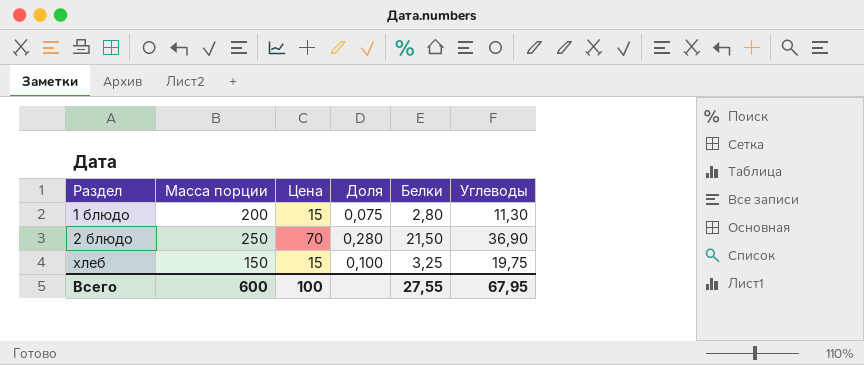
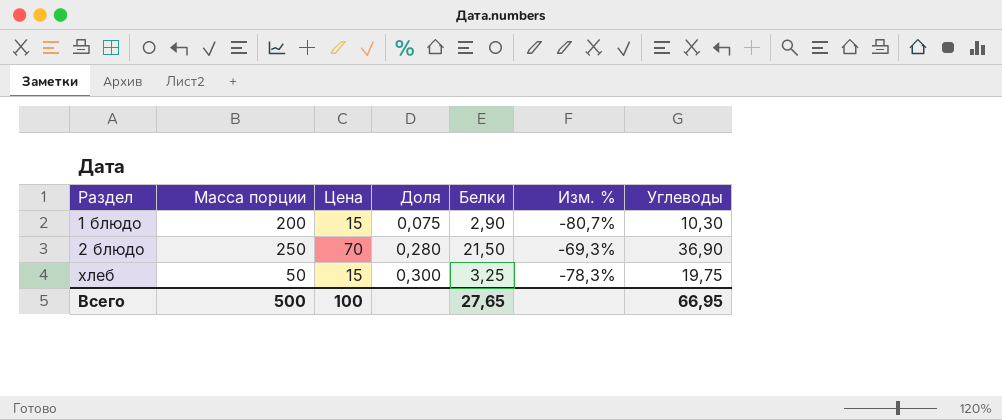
column Изм. % | formula: none -> ([Белки] - [Цена]) / [Цена]
1 блюдо | Белки: 2,80 -> 2,90
1 блюдо | Углеводы: 11,30 -> 10,30
хлеб | Масса порции: 150 -> 50
хлеб | Доля: 0,100 -> 0,300
Всего | Масса порции: 600 -> 500
Всего | Белки: 27,55 -> 27,65
Всего | Углеводы: 67,95 -> 66,95

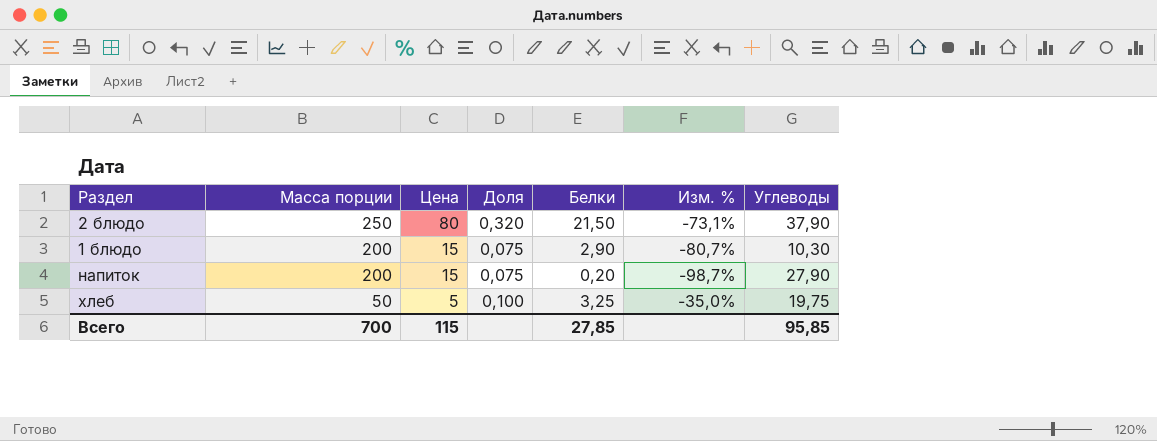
row order: Раздел ascending -> Масса порции descending
2 блюдо | Цена: 70 -> 80
2 блюдо | Доля: 0,280 -> 0,320
2 блюдо | Изм. %: -69,3% -> -73,1%
2 блюдо | Углеводы: 36,90 -> 37,90
row напиток: none -> 200 | 15 | 0,075 | 0,20 | -98,7% | 27,90
хлеб | Цена: 15 -> 5
хлеб | Доля: 0,300 -> 0,100
хлеб | Изм. %: -78,3% -> -35,0%
Всего | Масса порции: 500 -> 700
Всего | Цена: 100 -> 115
Всего | Белки: 27,65 -> 27,85
Всего | Углеводы: 66,95 -> 95,85

